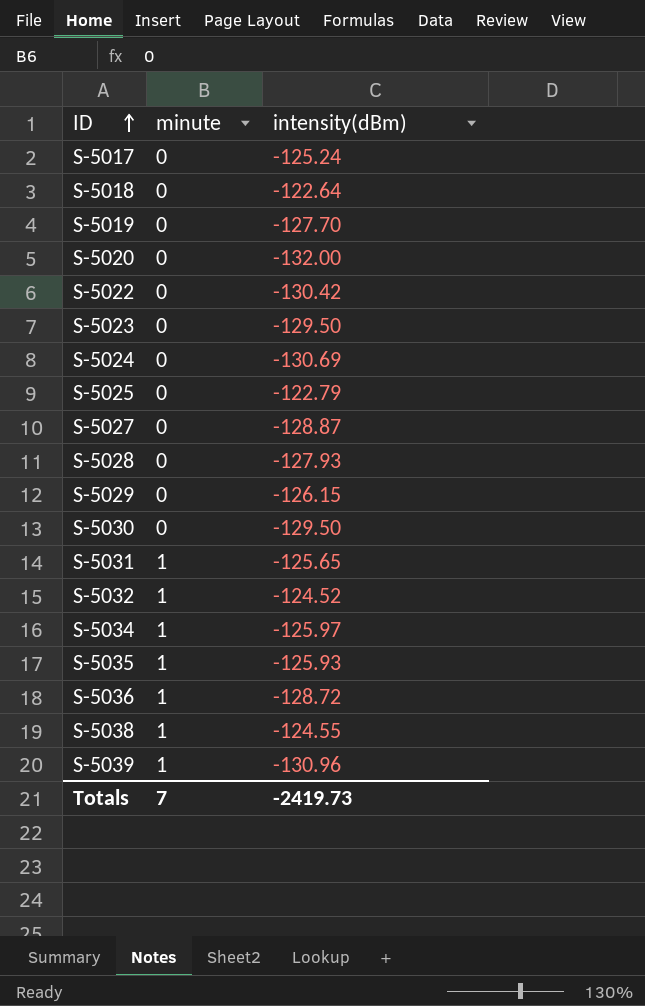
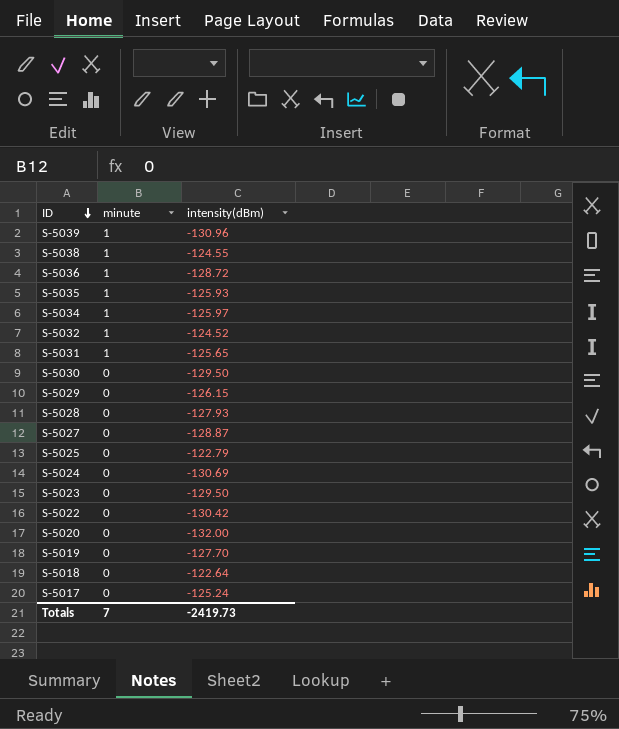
row order: ID ascending -> ID descending

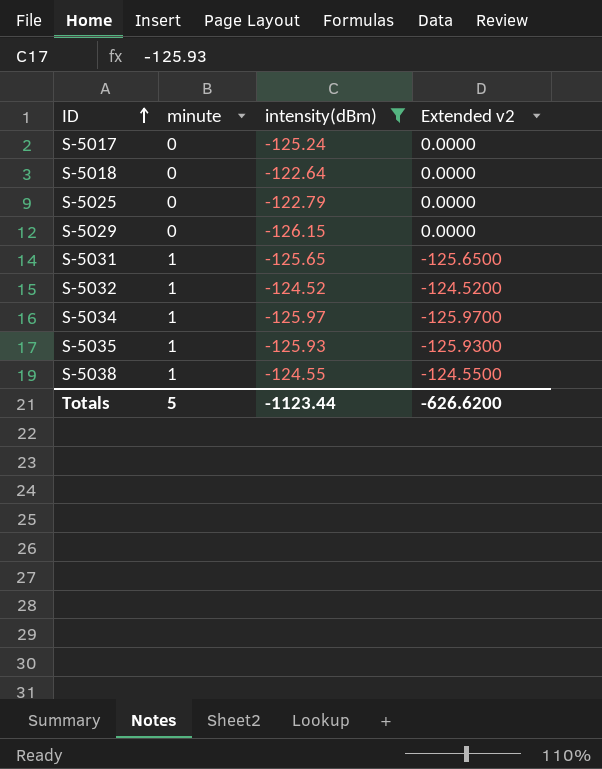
filter: none -> intensity(dBm) >= -126.15
row order: ID descending -> ID ascending
column Extended v2 | formula: none -> [minute] * [intensity(dBm)]
Totals | minute: 7 -> 5
Totals | intensity(dBm): -2419.73 -> -1123.44

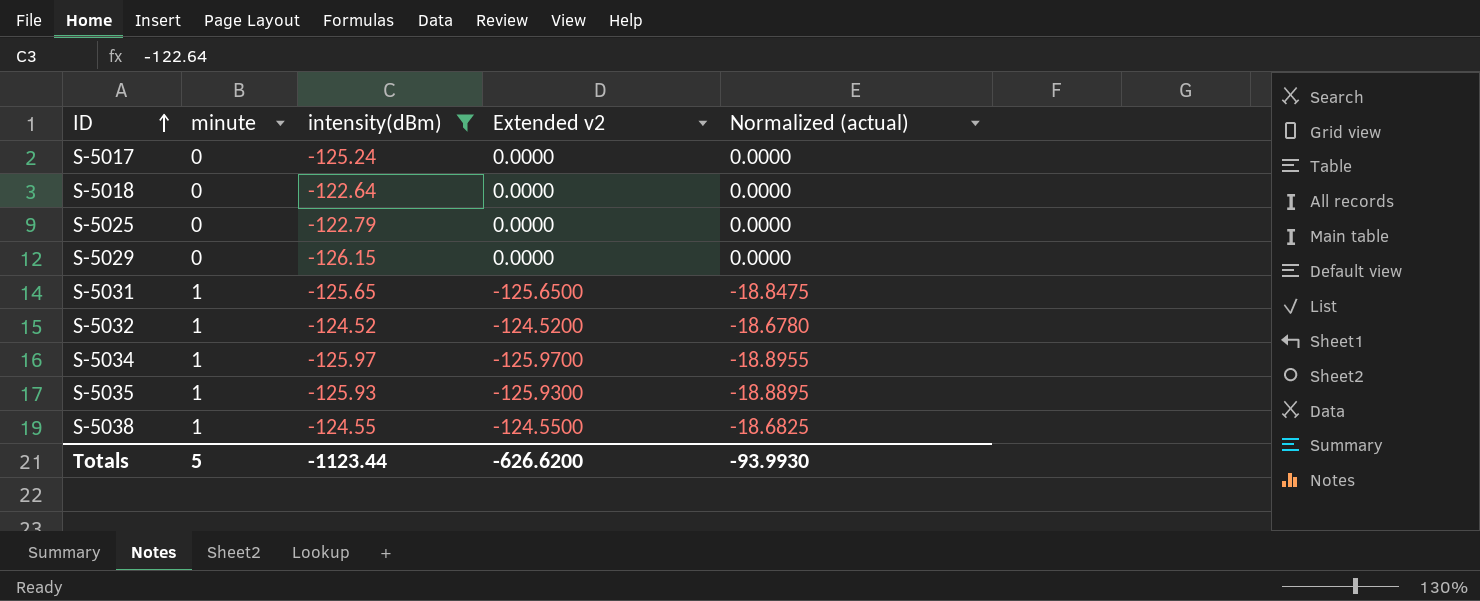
column Normalized (actual) | formula: none -> [Extended v2] * 0.15

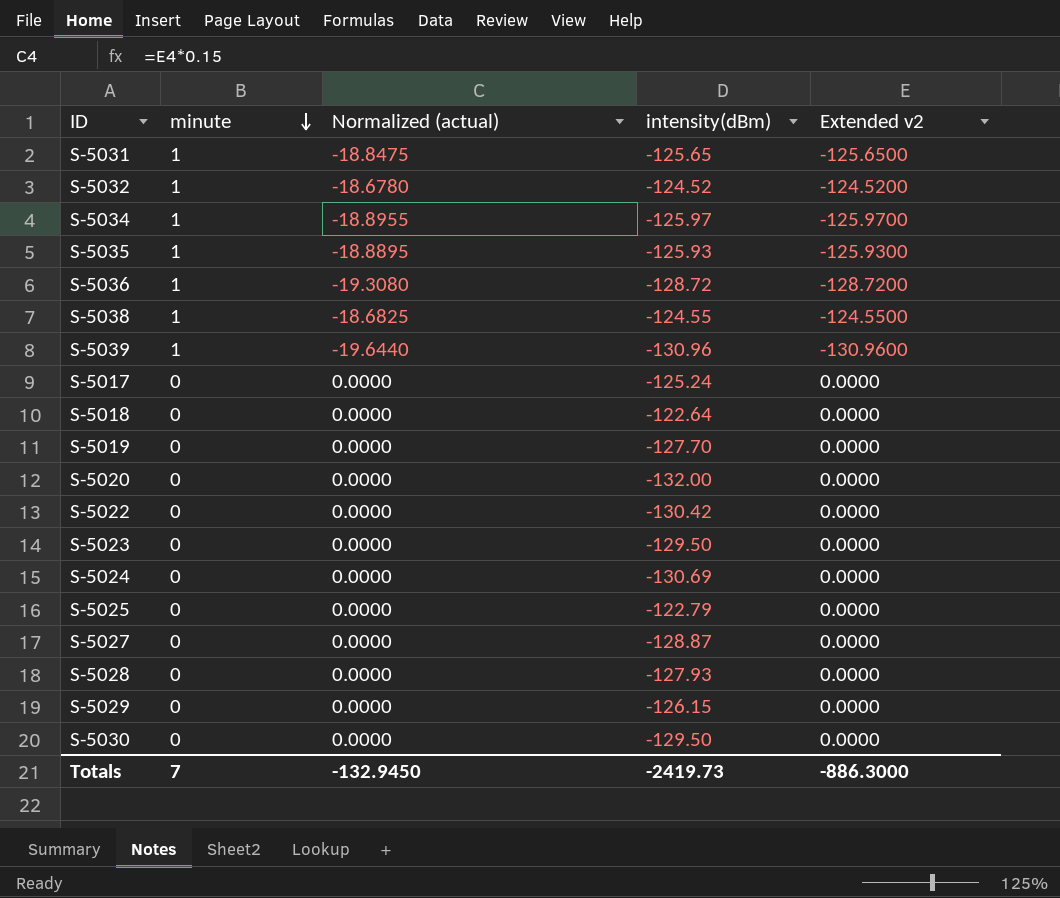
filter: intensity(dBm) >= -126.15 -> none
row order: ID ascending -> minute descending
column Normalized (actual) | position: 5 -> 3
Totals | minute: 5 -> 7
Totals | Normalized (actual): -93.9930 -> -132.9450
Totals | intensity(dBm): -1123.44 -> -2419.73
Totals | Extended v2: -626.6200 -> -886.3000

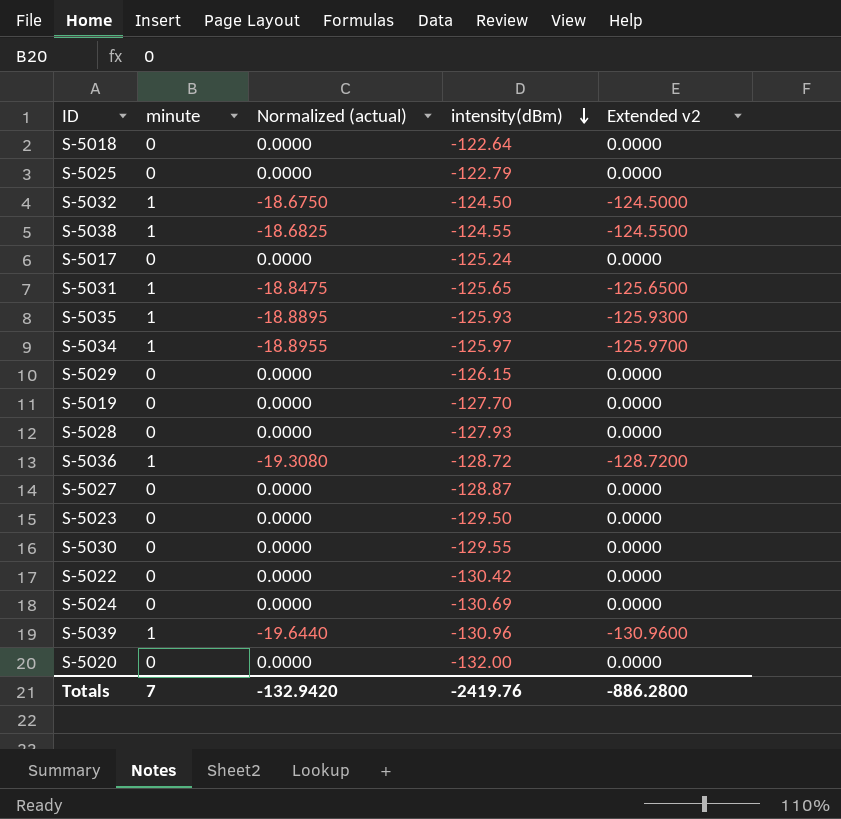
row order: minute descending -> intensity(dBm) descending
S-5032 | Normalized (actual): -18.6780 -> -18.6750
S-5032 | intensity(dBm): -124.52 -> -124.50
S-5032 | Extended v2: -124.5200 -> -124.5000
S-5030 | intensity(dBm): -129.50 -> -129.55
Totals | Normalized (actual): -132.9450 -> -132.9420
Totals | intensity(dBm): -2419.73 -> -2419.76
Totals | Extended v2: -886.3000 -> -886.2800

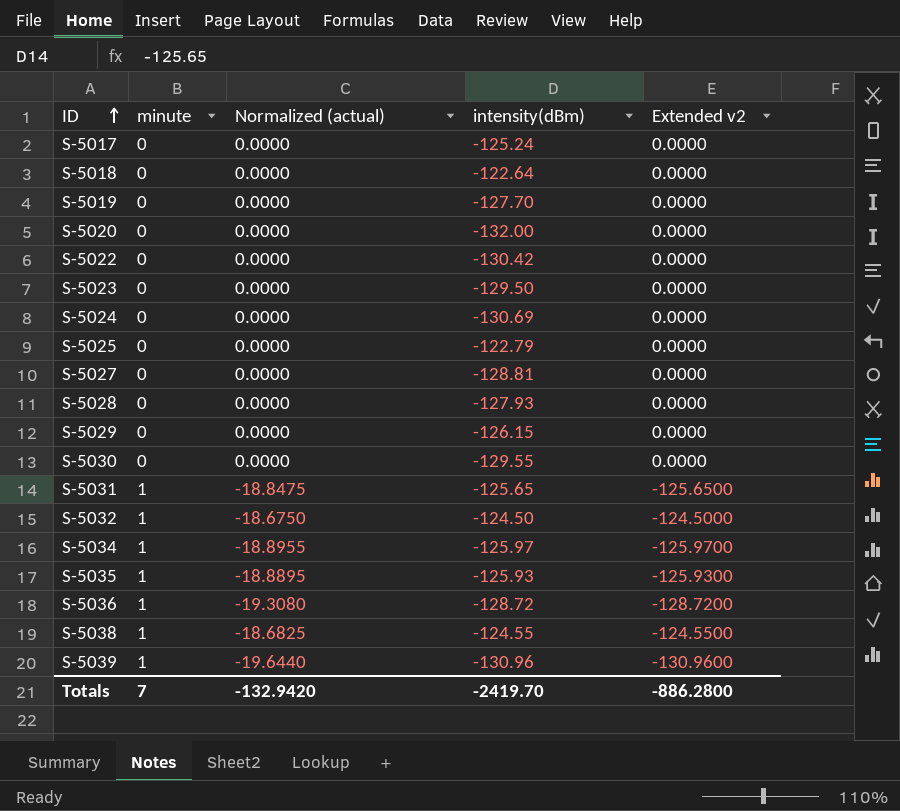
row order: intensity(dBm) descending -> ID ascending
S-5027 | intensity(dBm): -128.87 -> -128.81
Totals | intensity(dBm): -2419.76 -> -2419.70

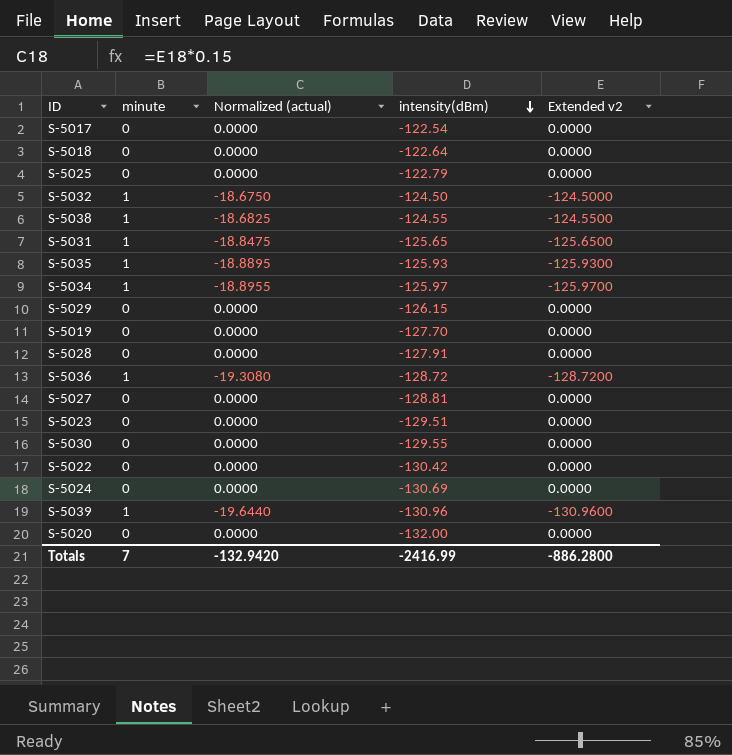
row order: ID ascending -> intensity(dBm) descending
S-5017 | intensity(dBm): -125.24 -> -122.54
S-5028 | intensity(dBm): -127.93 -> -127.91
S-5023 | intensity(dBm): -129.50 -> -129.51
Totals | intensity(dBm): -2419.70 -> -2416.99

